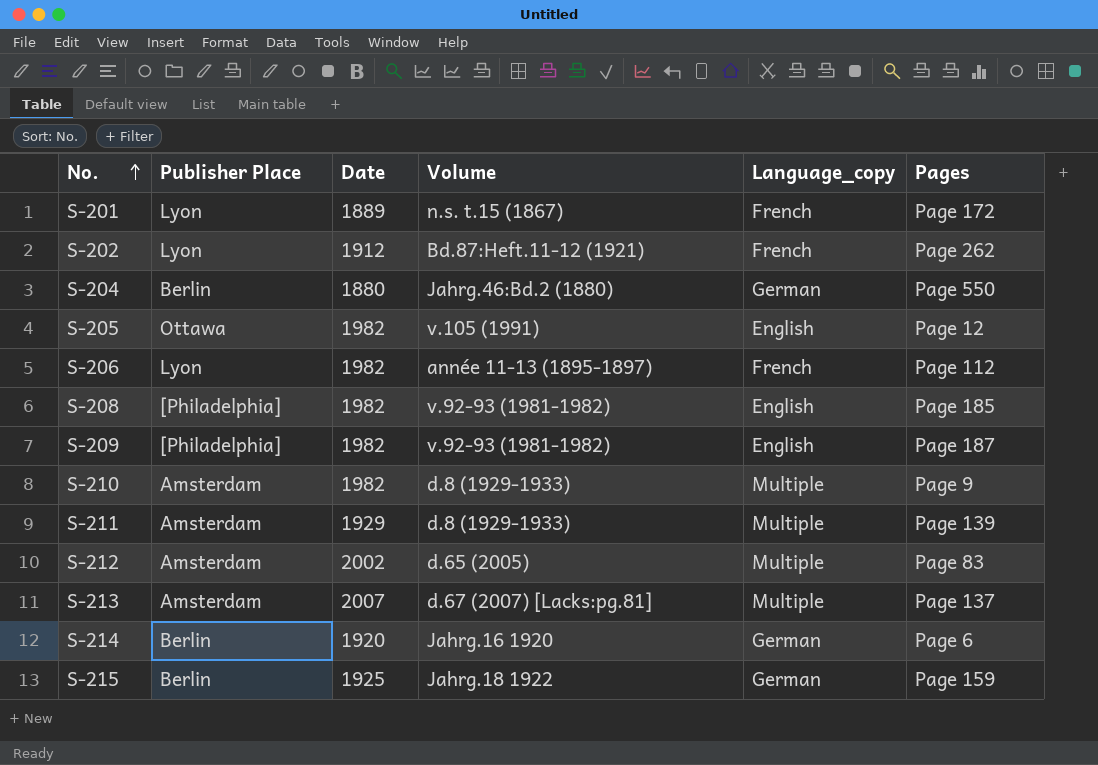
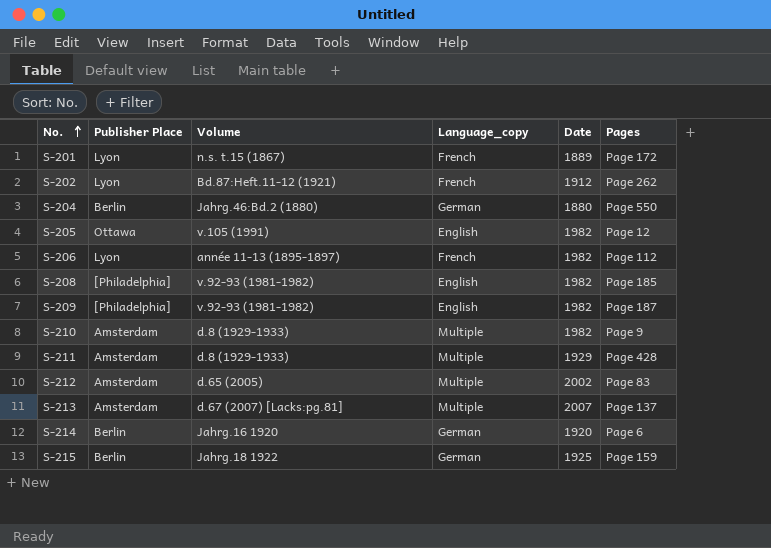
column Date | position: 3 -> 5
S-211 | Pages: Page 139 -> Page 428

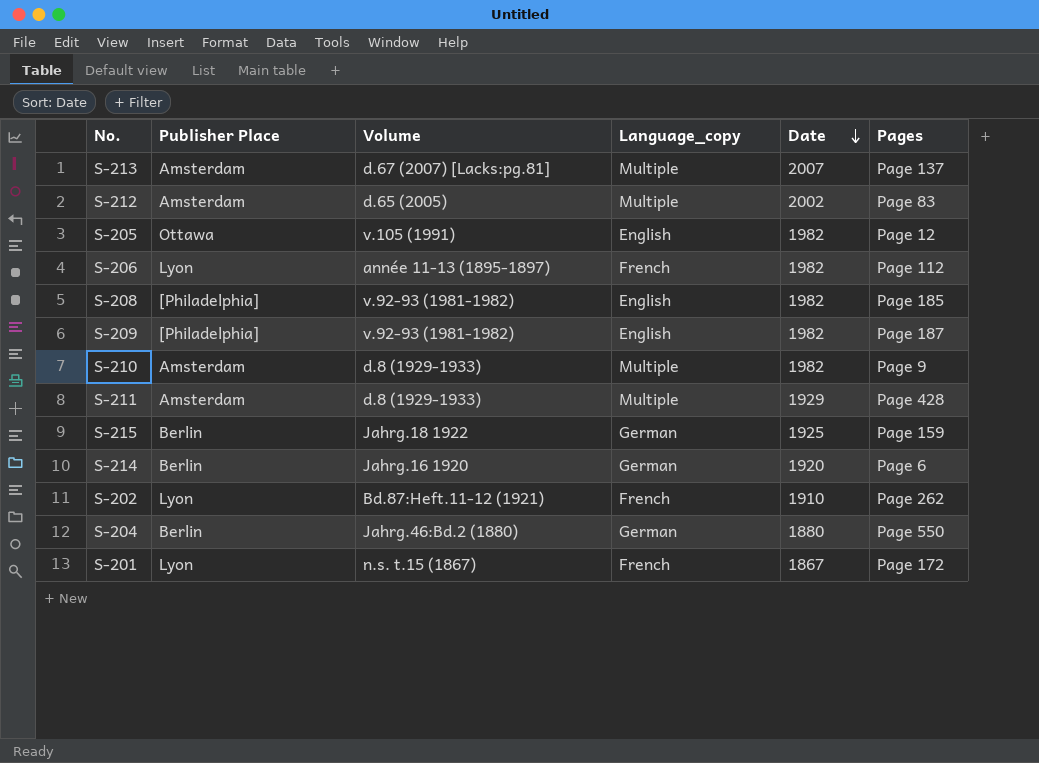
row order: No. ascending -> Date descending
S-202 | Date: 1912 -> 1910
S-201 | Date: 1889 -> 1867

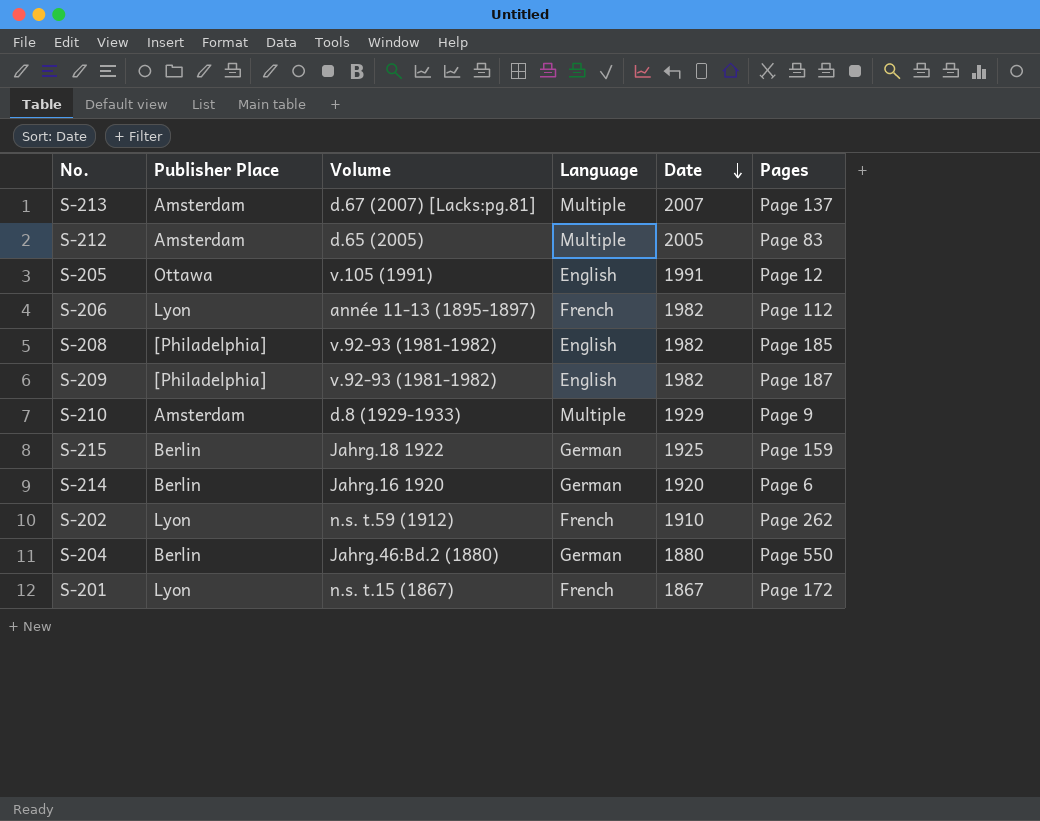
column name: Language_copy -> Language
row S-211: Amsterdam | d.8 (1929-1933) | Multiple | 1929 | Page 428 -> none
S-212 | Date: 2002 -> 2005
S-205 | Date: 1982 -> 1991
S-210 | Date: 1982 -> 1929
S-202 | Volume: Bd.87:Heft.11-12 (1921) -> n.s. t.59 (1912)

